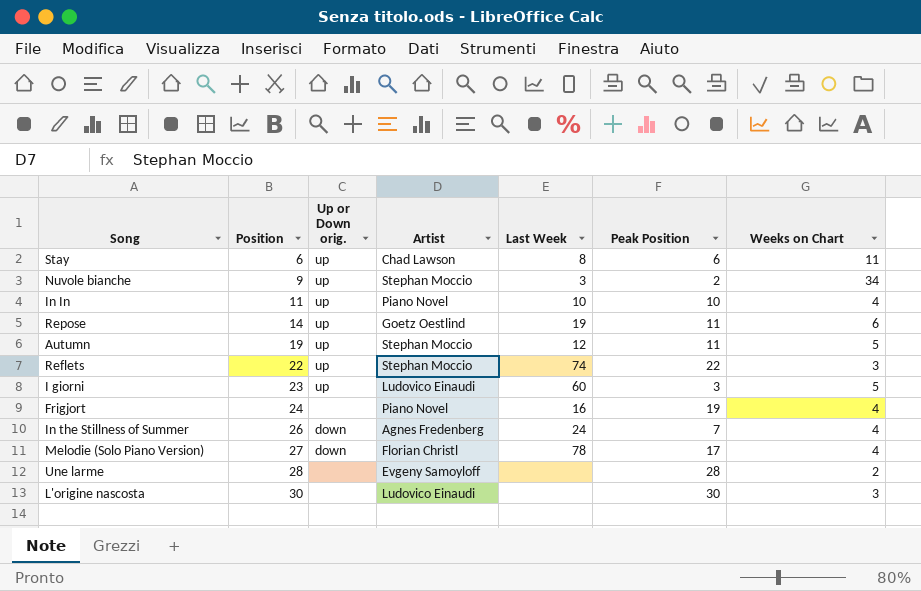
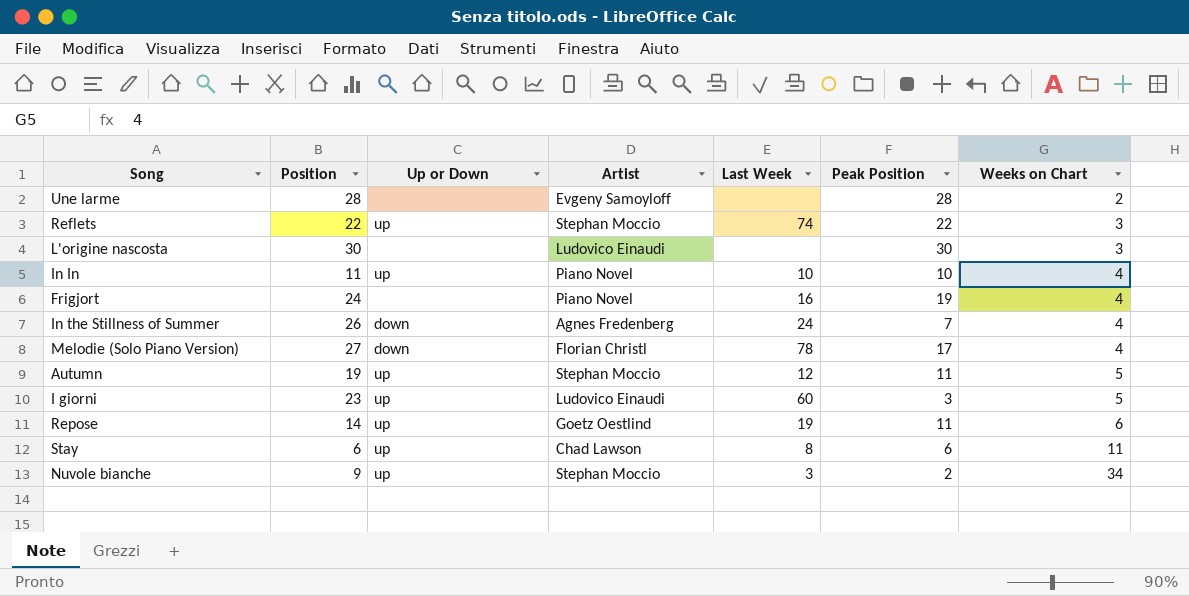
row order: Position ascending -> Weeks on Chart ascending
column name: Up or Down orig. -> Up or Down

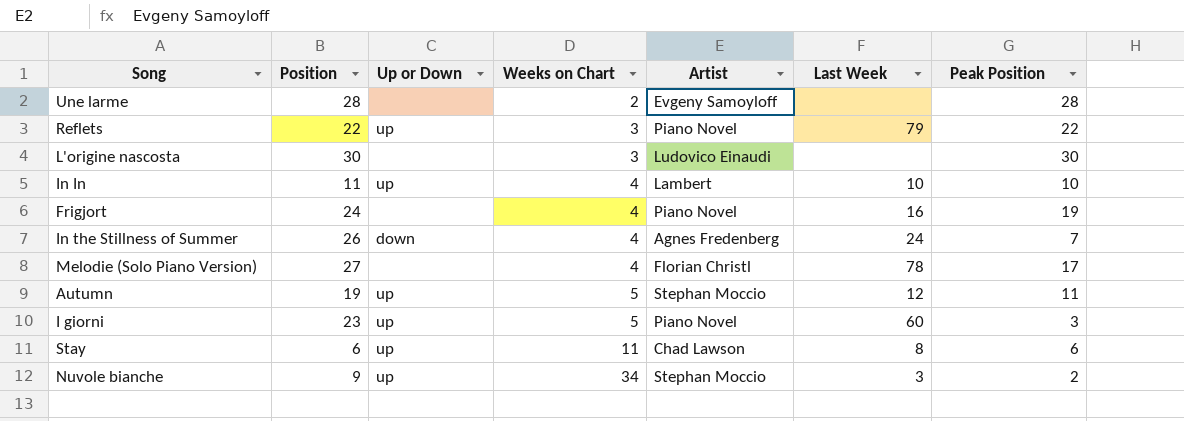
column Weeks on Chart | position: 7 -> 4
row Repose: 14 | up | Goetz Oestlind | 19 | 11 | 6 -> none
Reflets | Artist: Stephan Moccio -> Piano Novel
Reflets | Last Week: 74 -> 79
In In | Artist: Piano Novel -> Lambert
Melodie (Solo Piano Version) | Up or Down: down -> none
I giorni | Artist: Ludovico Einaudi -> Piano Novel

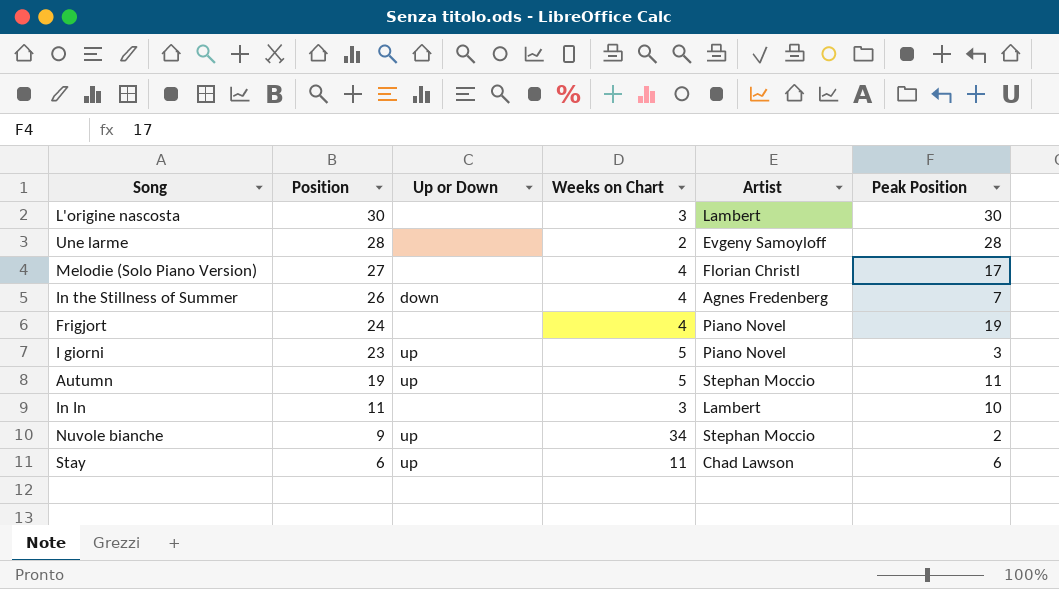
row order: Weeks on Chart ascending -> Position descending
column Last Week | position: 6 -> none
row Reflets: 22 | up | 3 | Piano Novel | 79 | 22 -> none
L'origine nascosta | Artist: Ludovico Einaudi -> Lambert
In In | Up or Down: up -> none
In In | Weeks on Chart: 4 -> 3

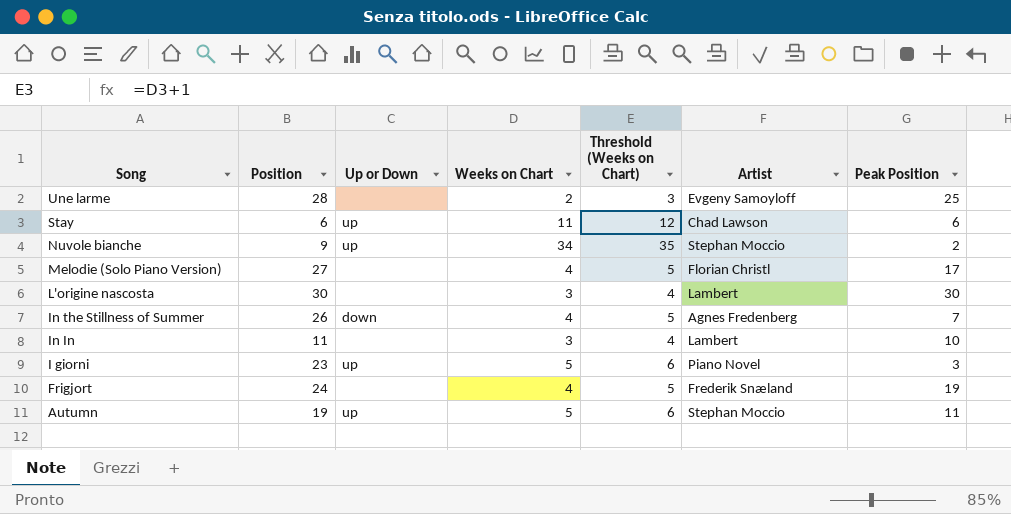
row order: Position descending -> Song descending
column Threshold (Weeks on Chart) | formula: none -> [Weeks on Chart] + 1
Une larme | Peak Position: 28 -> 25
Frigjort | Artist: Piano Novel -> Frederik Snæland

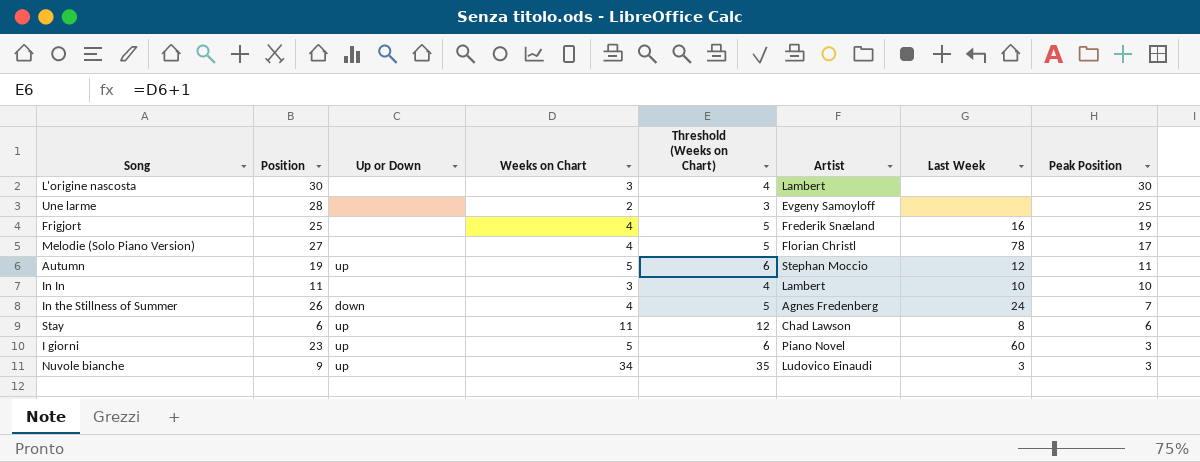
row order: Song descending -> Peak Position descending
column Last Week | position: none -> 7
Frigjort | Position: 24 -> 25
Nuvole bianche | Artist: Stephan Moccio -> Ludovico Einaudi
Nuvole bianche | Peak Position: 2 -> 3

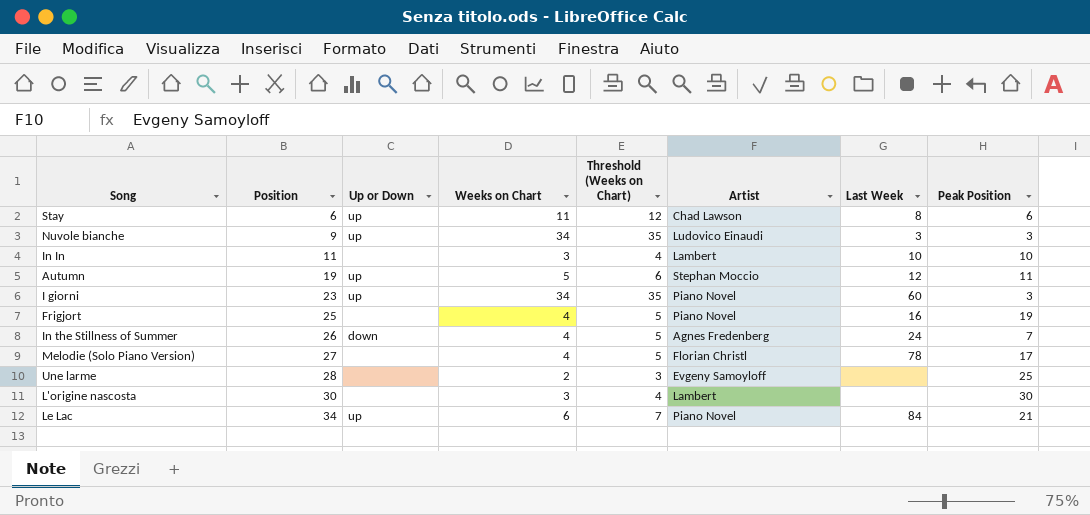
row order: Peak Position descending -> Position ascending
I giorni | Weeks on Chart: 5 -> 34
I giorni | Threshold (Weeks on Chart): 6 -> 35
Frigjort | Artist: Frederik Snæland -> Piano Novel
row Le Lac: none -> 34 | up | 6 | 7 | Piano Novel | 84 | 21

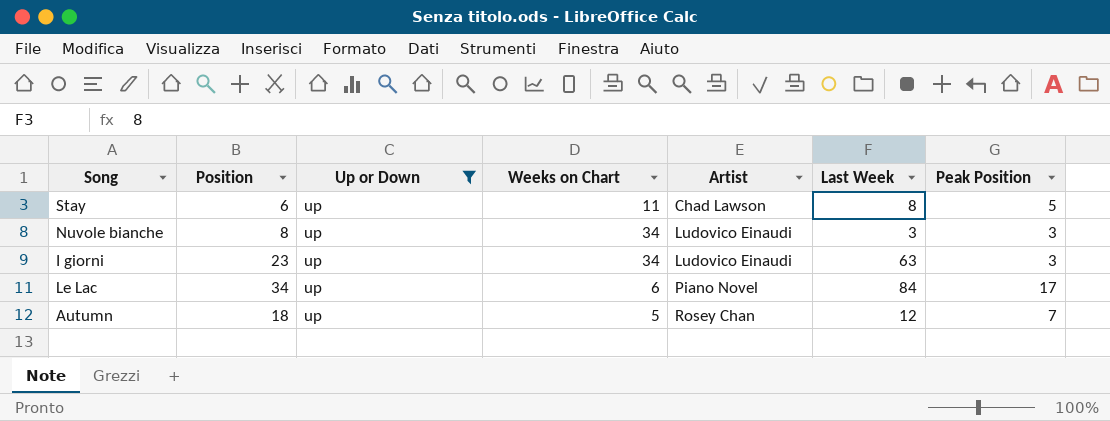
filter: none -> Up or Down = up
row order: Position ascending -> Artist ascending
column Threshold (Weeks on Chart) | formula: [Weeks on Chart] + 1 -> none
Stay | Peak Position: 6 -> 5
Nuvole bianche | Position: 9 -> 8
I giorni | Artist: Piano Novel -> Ludovico Einaudi
I giorni | Last Week: 60 -> 63
Le Lac | Peak Position: 21 -> 17
Autumn | Position: 19 -> 18
Autumn | Artist: Stephan Moccio -> Rosey Chan
Autumn | Peak Position: 11 -> 7

